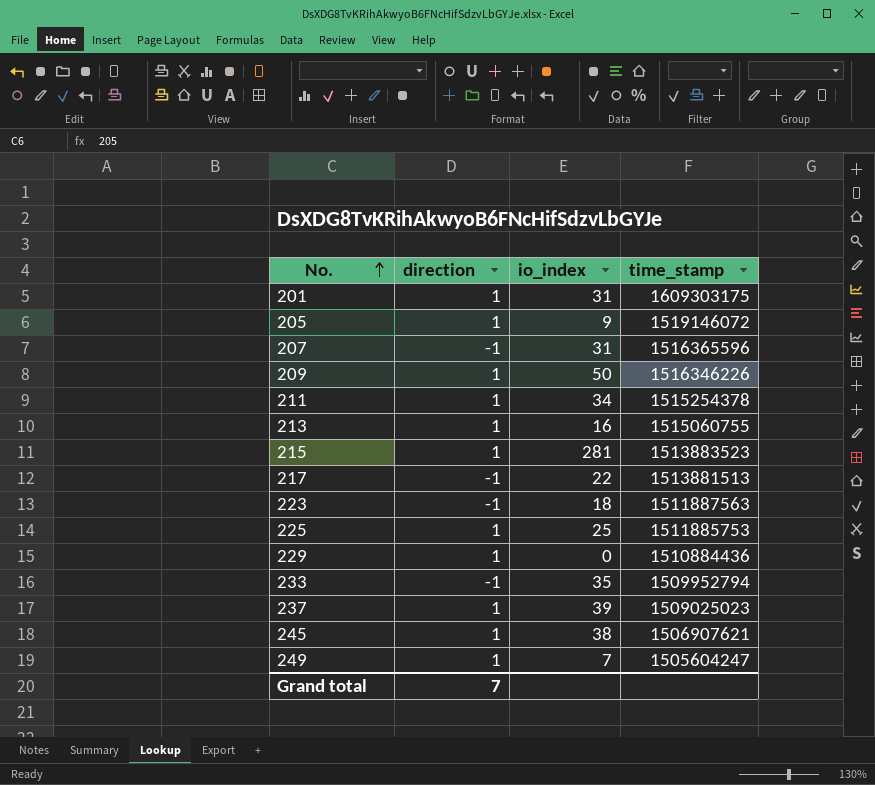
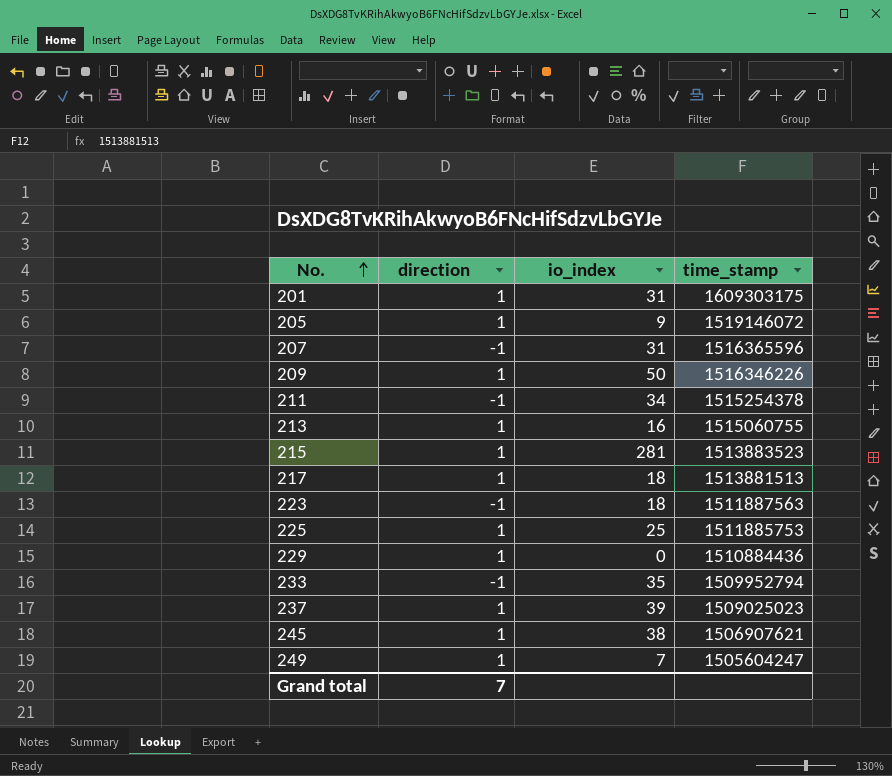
211 | direction: 1 -> -1
217 | direction: -1 -> 1
217 | io_index: 22 -> 18

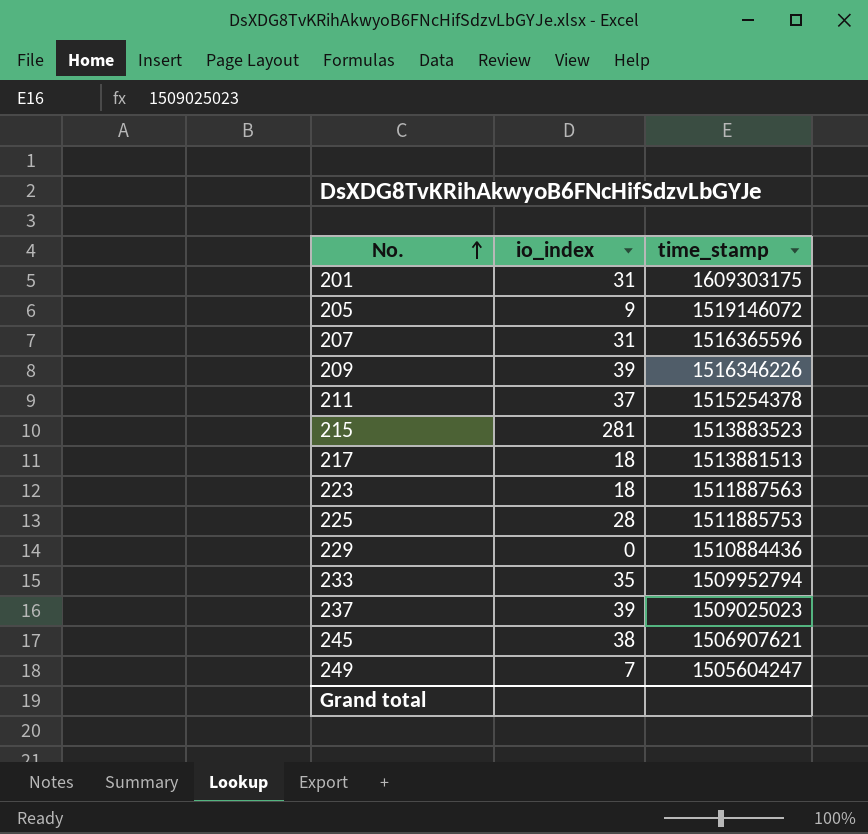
column direction | position: 2 -> none
row 213: 1 | 16 | 1515060755 -> none
209 | io_index: 50 -> 39
211 | io_index: 34 -> 37
225 | io_index: 25 -> 28

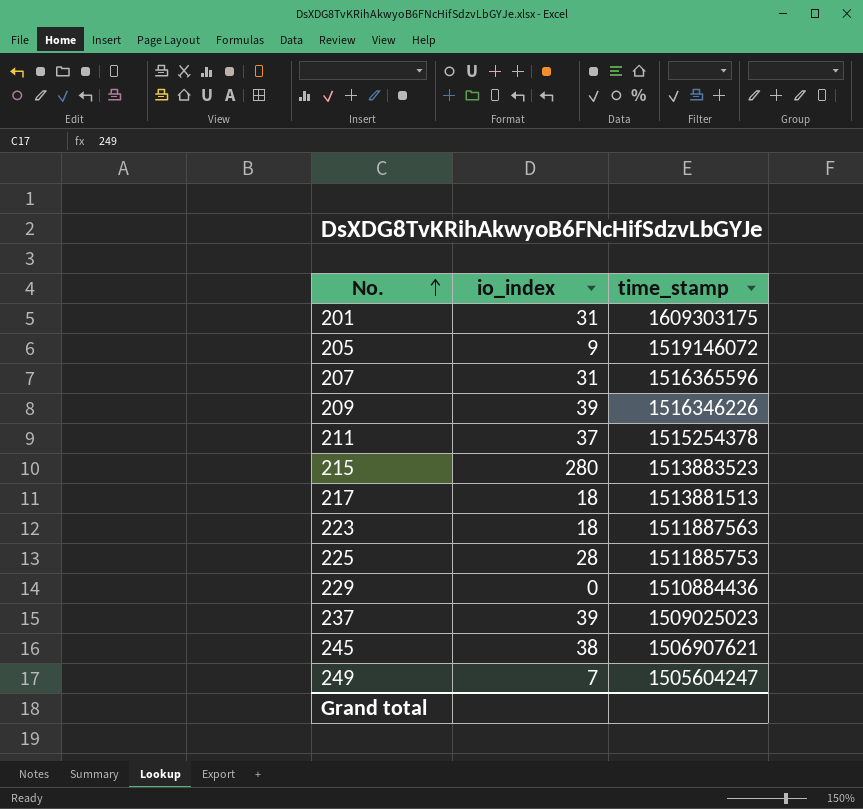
row 233: 35 | 1509952794 -> none
215 | io_index: 281 -> 280

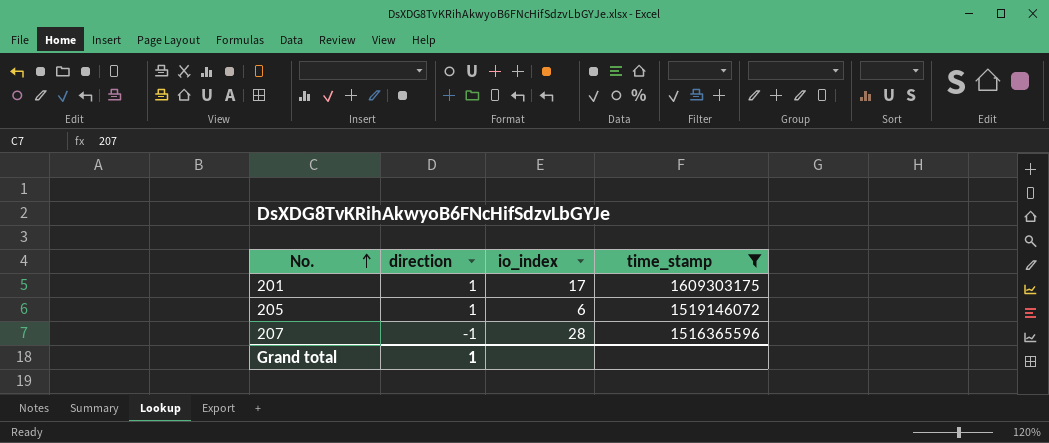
filter: none -> time_stamp >= 1516365596
column direction | position: none -> 2
201 | io_index: 31 -> 17
205 | io_index: 9 -> 6
207 | io_index: 31 -> 28

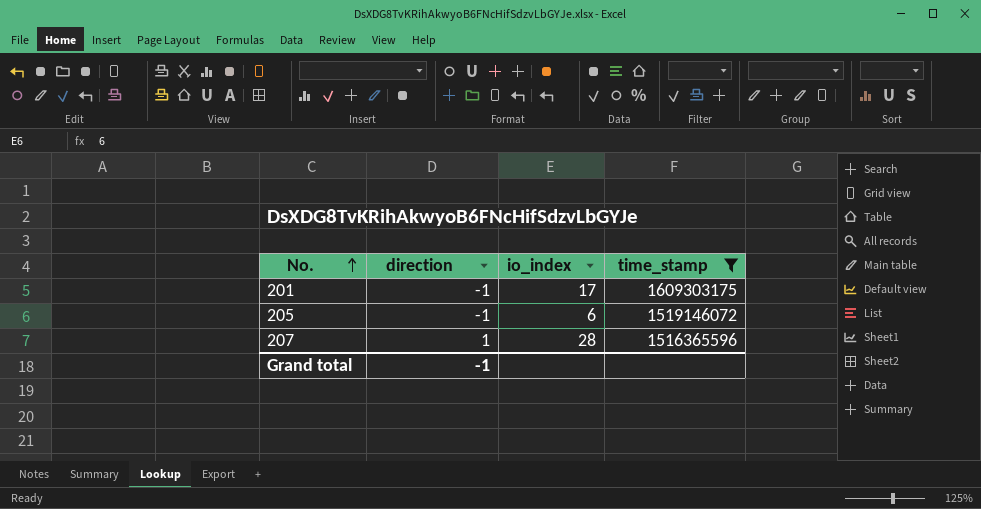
201 | direction: 1 -> -1
205 | direction: 1 -> -1
207 | direction: -1 -> 1
Grand total | direction: 1 -> -1

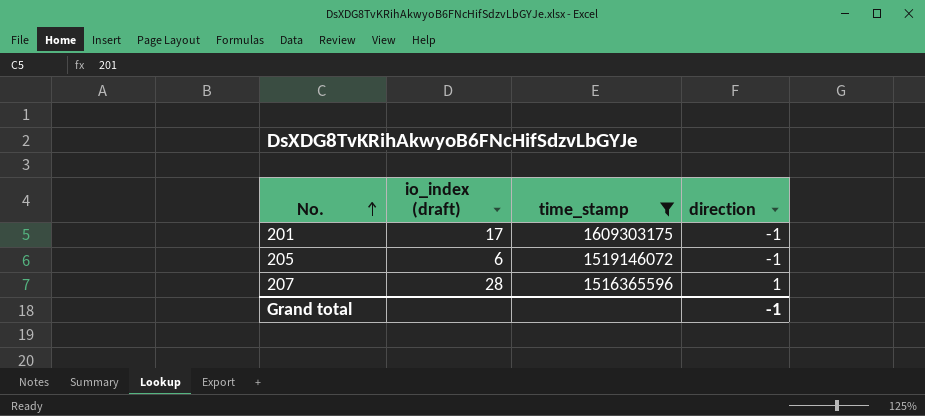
column name: io_index -> io_index (draft)
column direction | position: 2 -> 4

